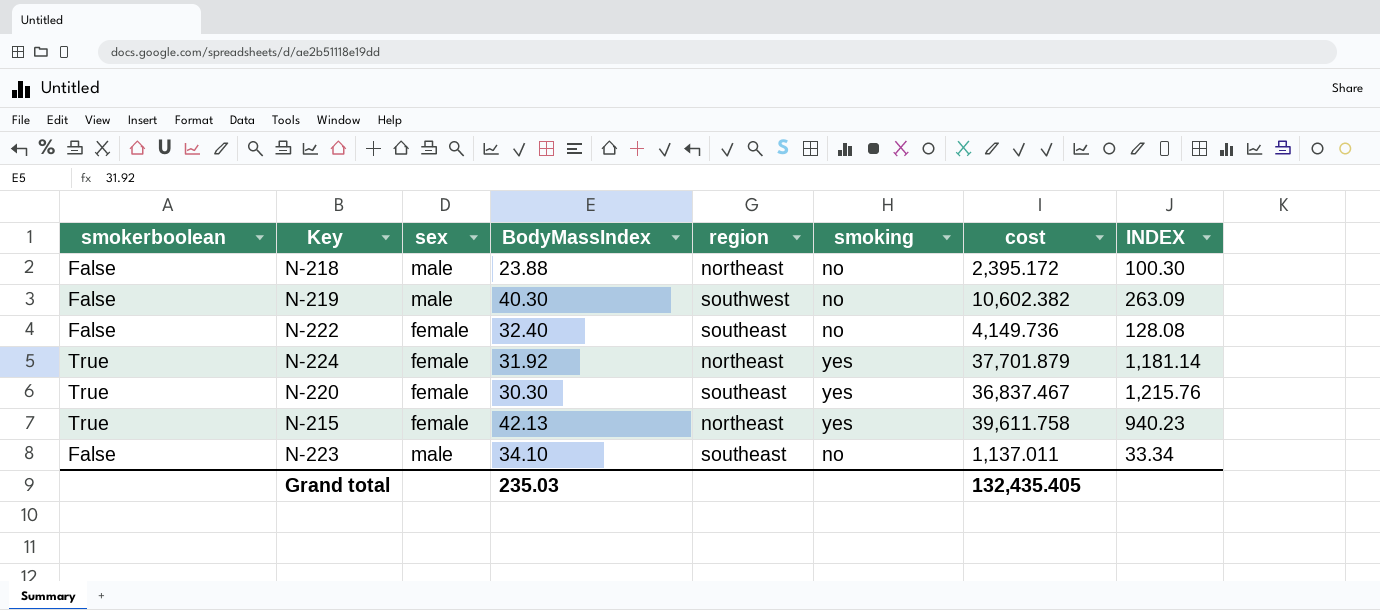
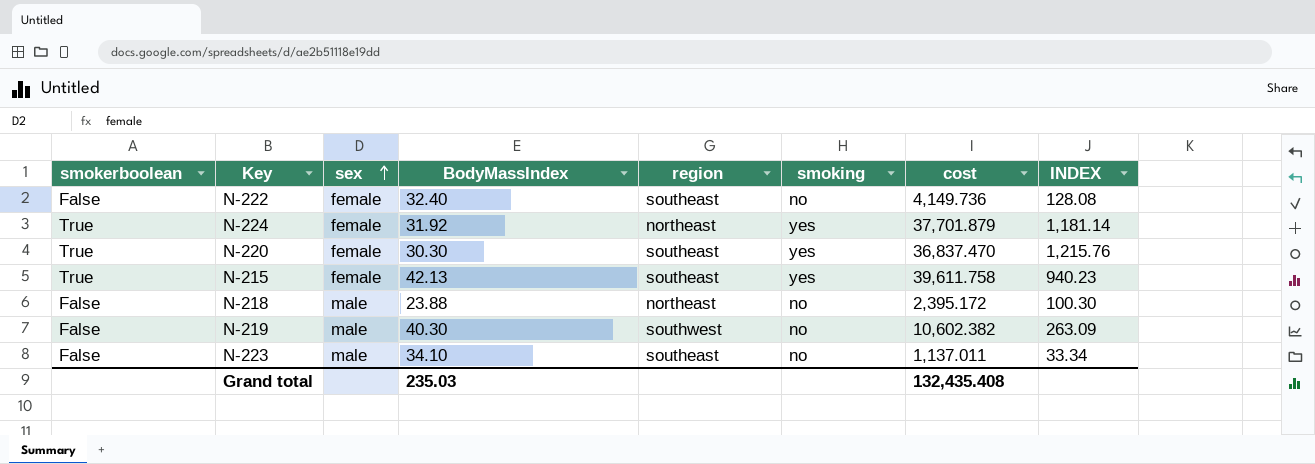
row order: none -> sex ascending
N-220 | cost: 36,837.467 -> 36,837.470
N-215 | region: northeast -> southeast
Grand total | cost: 132,435.405 -> 132,435.408

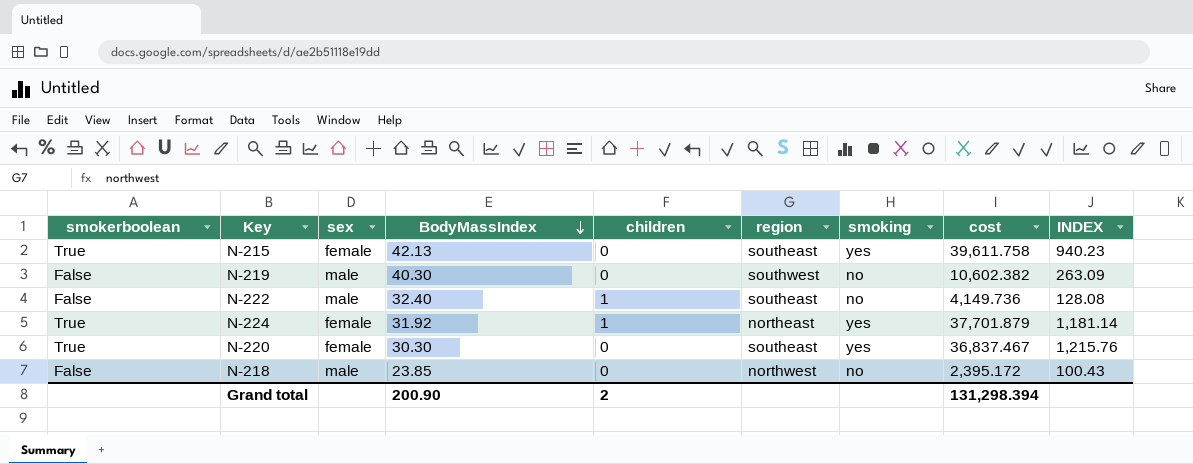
row order: sex ascending -> BodyMassIndex descending
column children | position: none -> 5
row N-223: False | male | 34.10 | southeast | no | 1,137.011 | 33.34 -> none
N-222 | sex: female -> male
N-220 | cost: 36,837.470 -> 36,837.467
N-218 | BodyMassIndex: 23.88 -> 23.85
N-218 | region: northeast -> northwest
N-218 | INDEX: 100.30 -> 100.43
Grand total | BodyMassIndex: 235.03 -> 200.90
Grand total | cost: 132,435.408 -> 131,298.394

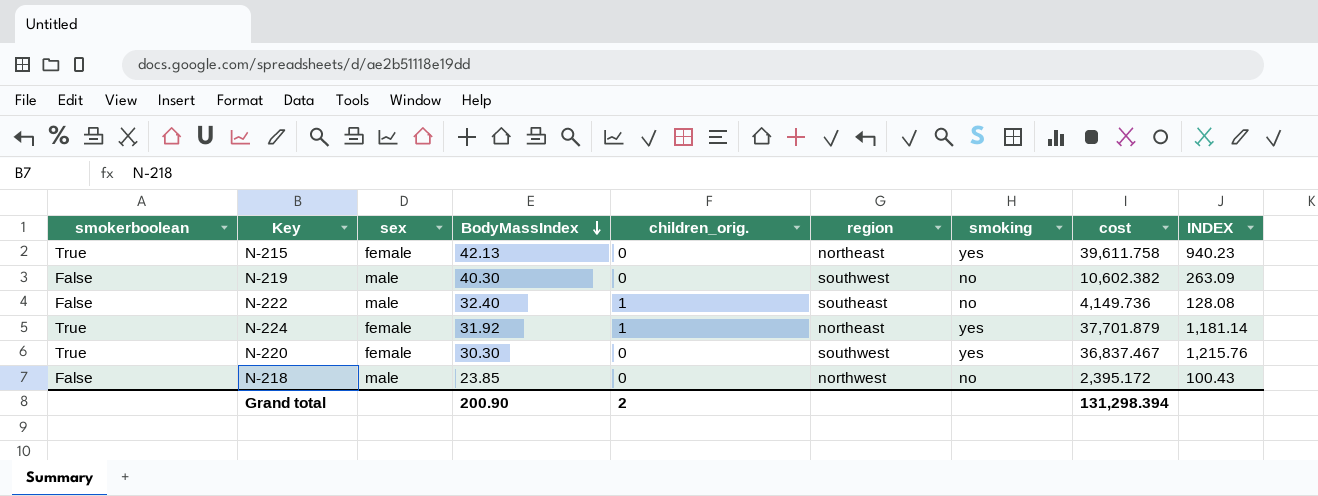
column name: children -> children_orig.
N-215 | region: southeast -> northeast
N-220 | region: southeast -> southwest

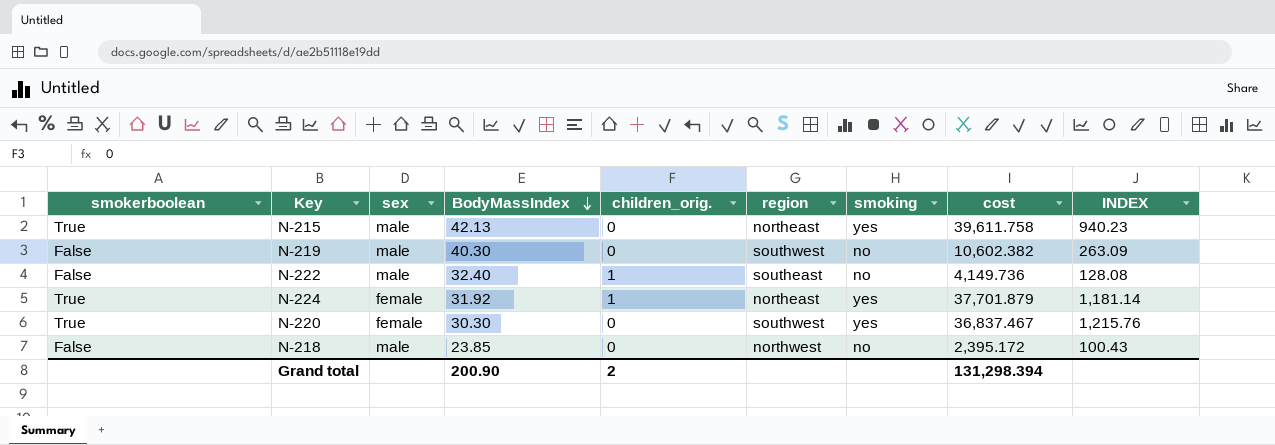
N-215 | sex: female -> male

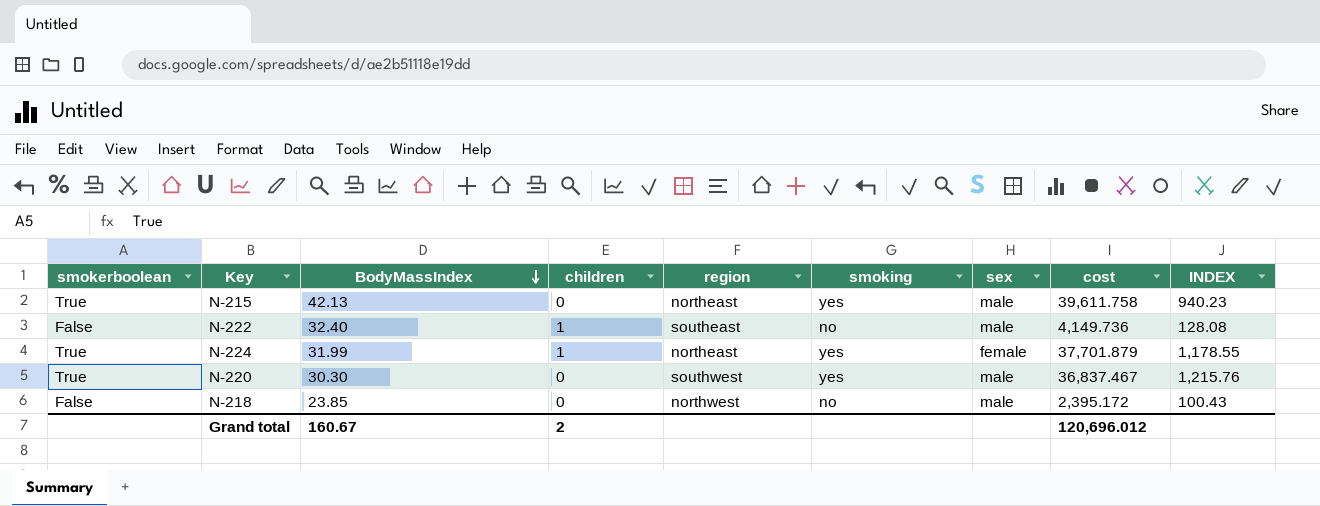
column name: children_orig. -> children
column sex | position: 3 -> 7
row N-219: False | male | 40.30 | 0 | southwest | no | 10,602.382 | 263.09 -> none
N-224 | BodyMassIndex: 31.92 -> 31.99
N-224 | INDEX: 1,181.14 -> 1,178.55
N-220 | sex: female -> male
Grand total | BodyMassIndex: 200.90 -> 160.67
Grand total | cost: 131,298.394 -> 120,696.012

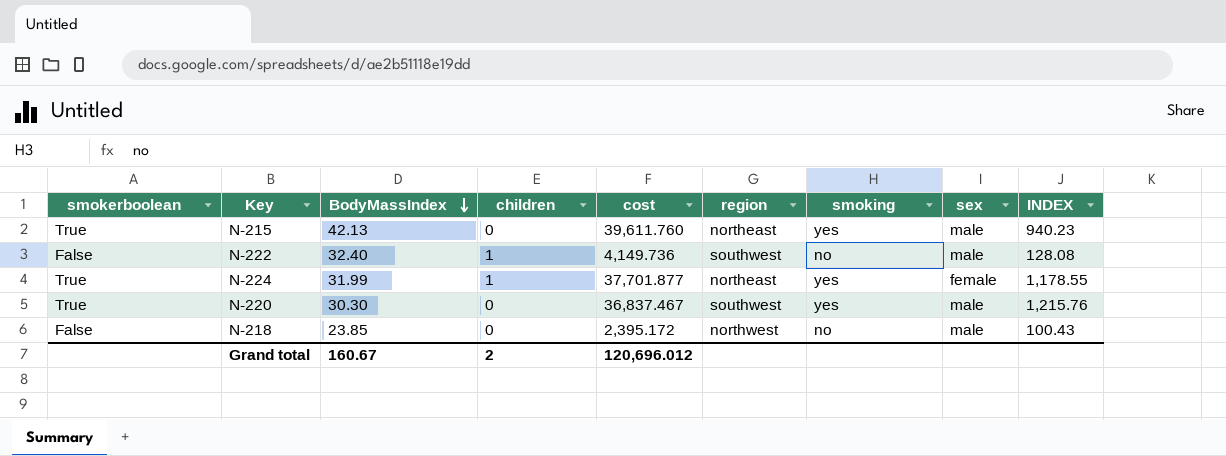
column cost | position: 8 -> 5
N-215 | cost: 39,611.758 -> 39,611.760
N-222 | region: southeast -> southwest
N-224 | cost: 37,701.879 -> 37,701.877

